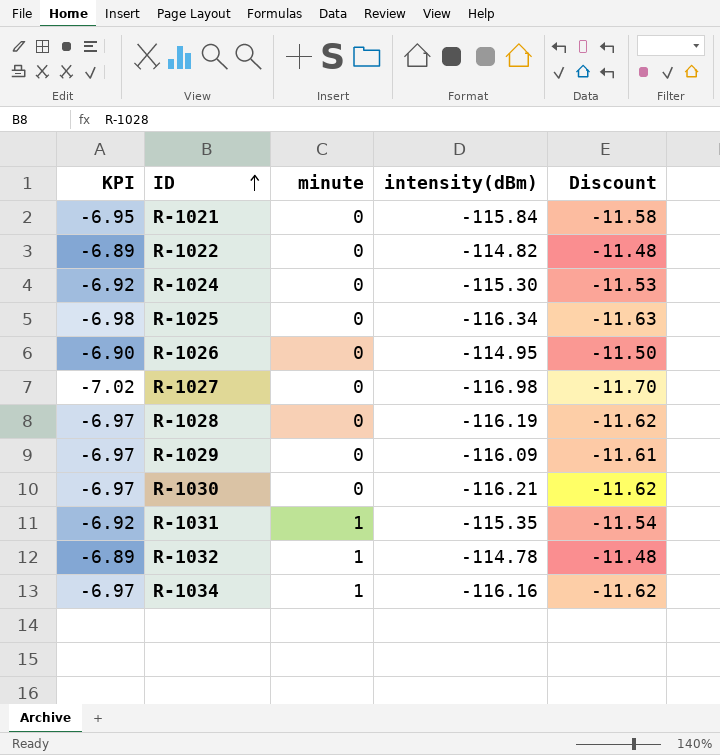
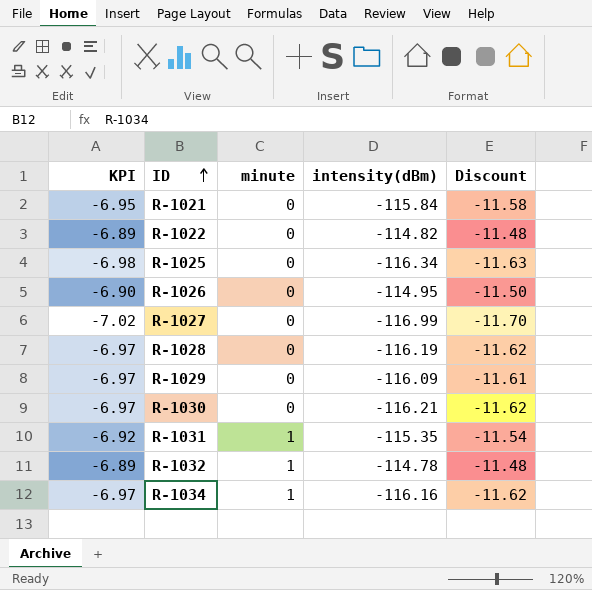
row R-1024: -6.92 | 0 | -115.30 | -11.53 -> none
R-1027 | intensity(dBm): -116.98 -> -116.99

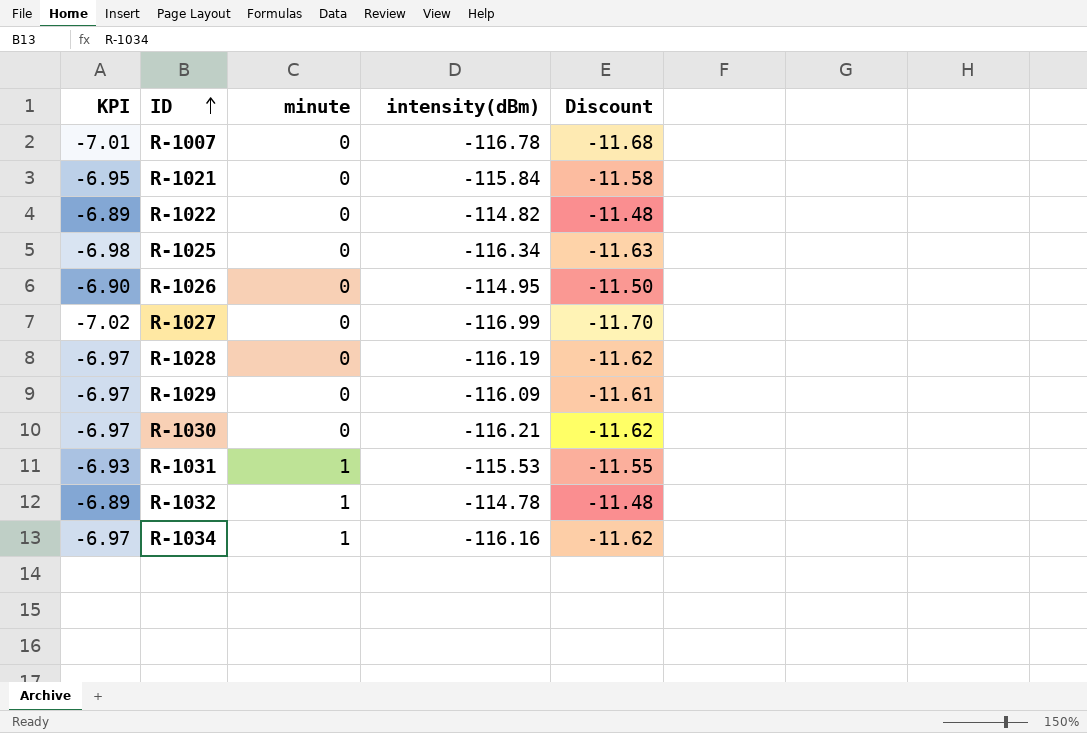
row R-1007: none -> -7.01 | 0 | -116.78 | -11.68
R-1031 | KPI: -6.92 -> -6.93
R-1031 | intensity(dBm): -115.35 -> -115.53
R-1031 | Discount: -11.54 -> -11.55

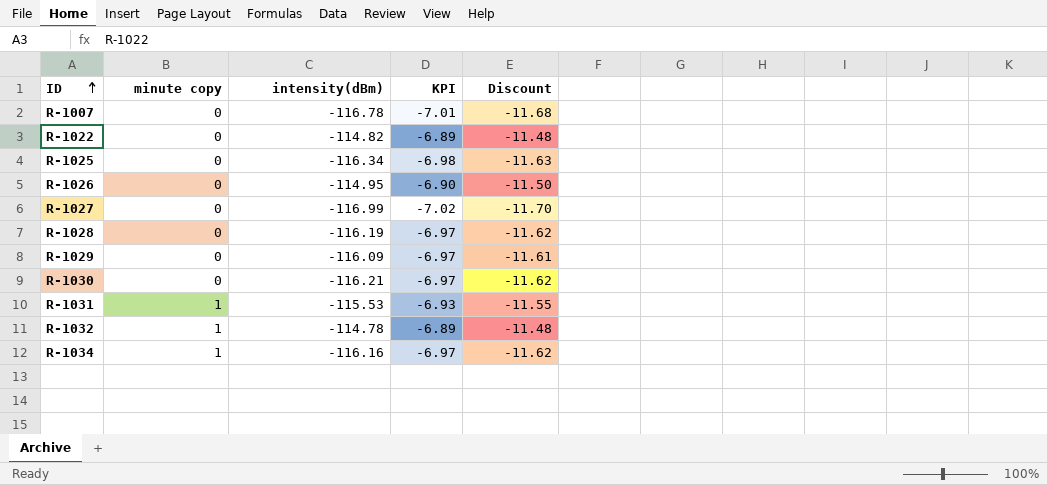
column name: minute -> minute copy
column KPI | position: 1 -> 4
row R-1021: -6.95 | 0 | -115.84 | -11.58 -> none

